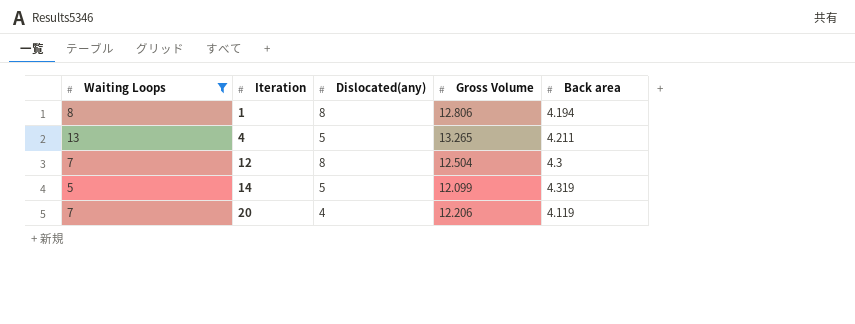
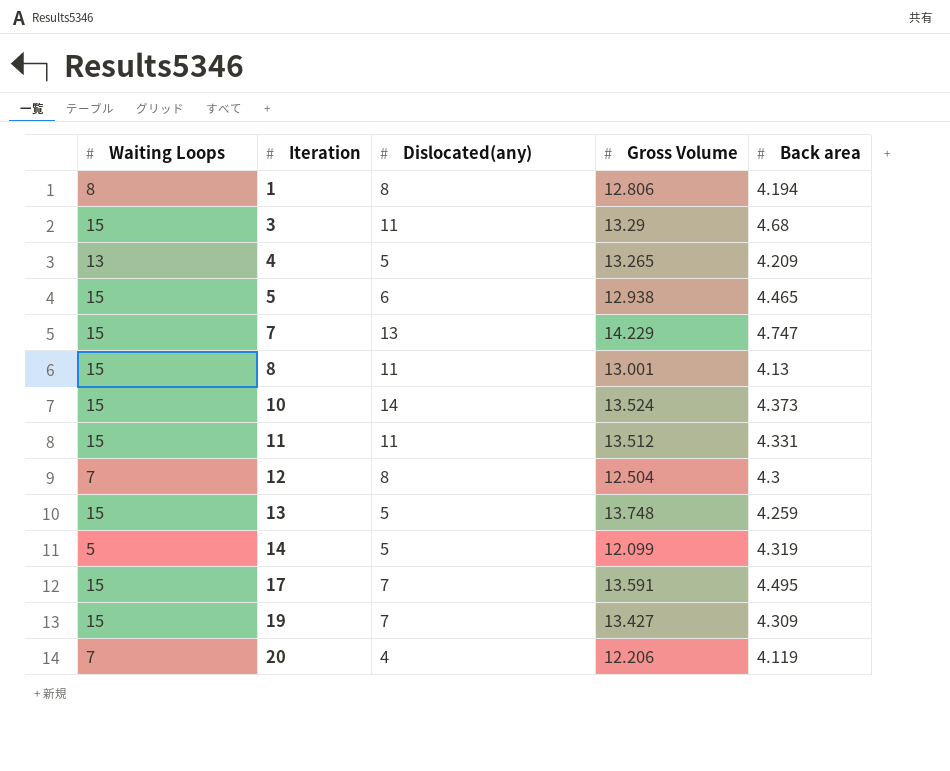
filter: Waiting Loops != 15 -> none
4 | Back area: 4.211 -> 4.209

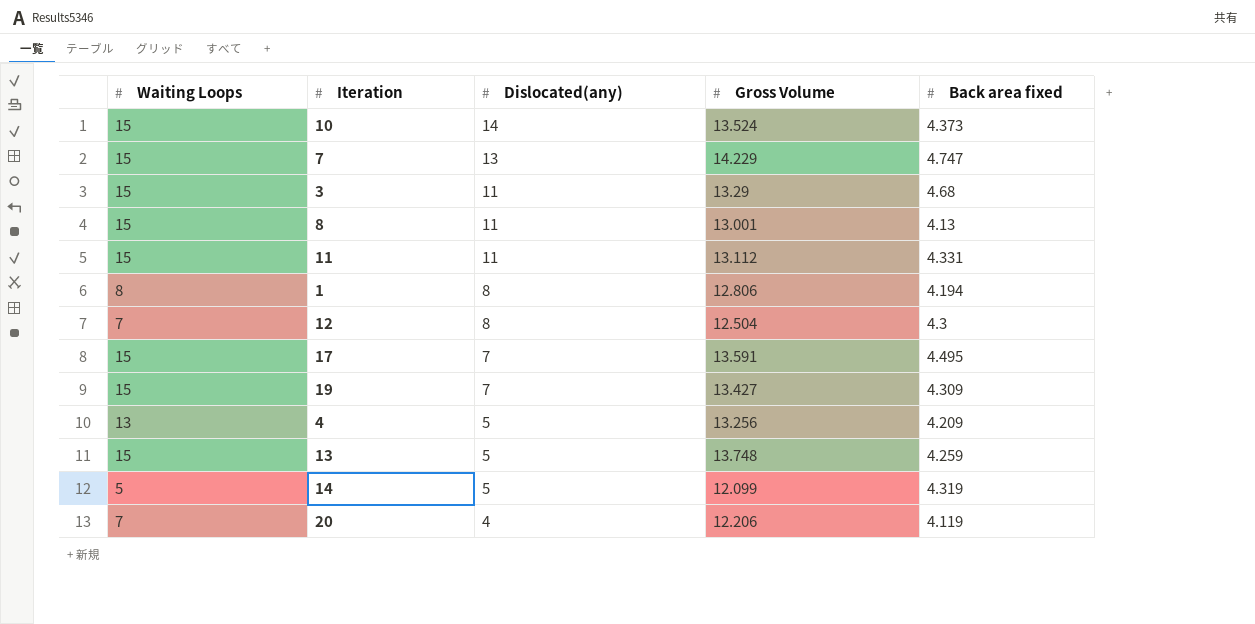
row order: Iteration ascending -> Dislocated(any) descending
column name: Back area -> Back area fixed
row 5: 15 | 6 | 12.938 | 4.465 -> none
11 | Gross Volume: 13.512 -> 13.112
4 | Gross Volume: 13.265 -> 13.256

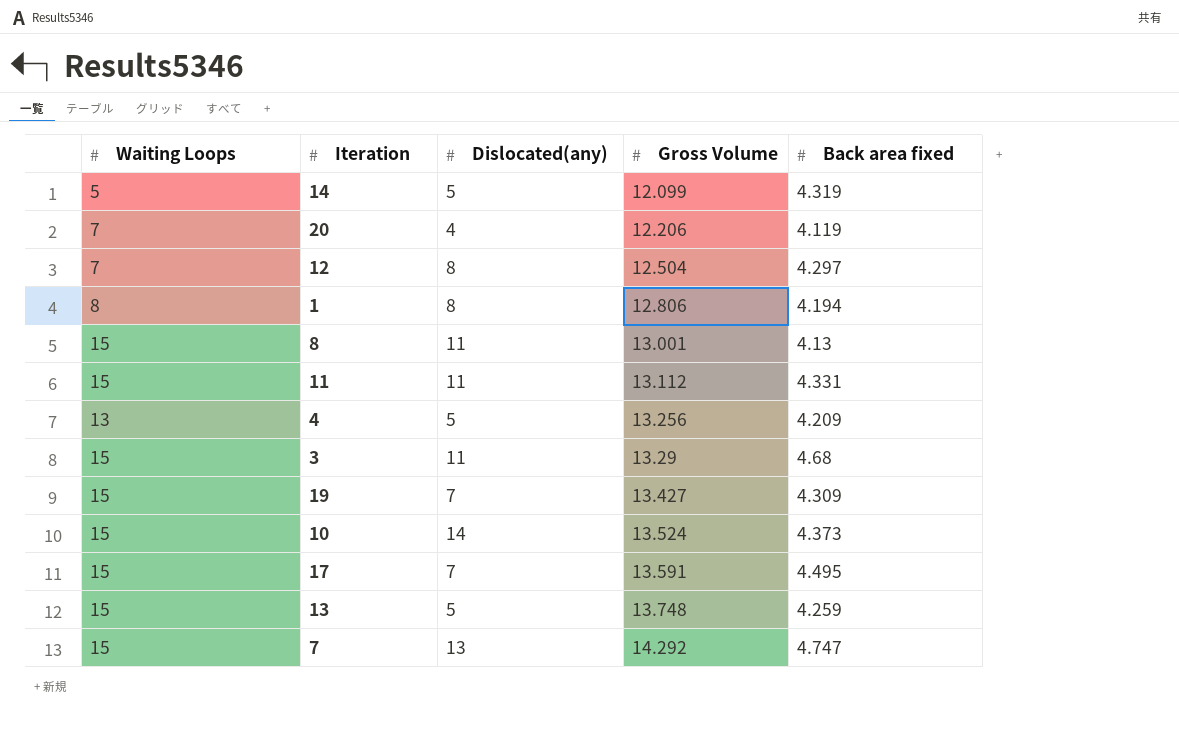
row order: Dislocated(any) descending -> Gross Volume ascending
12 | Back area fixed: 4.3 -> 4.297
7 | Gross Volume: 14.229 -> 14.292

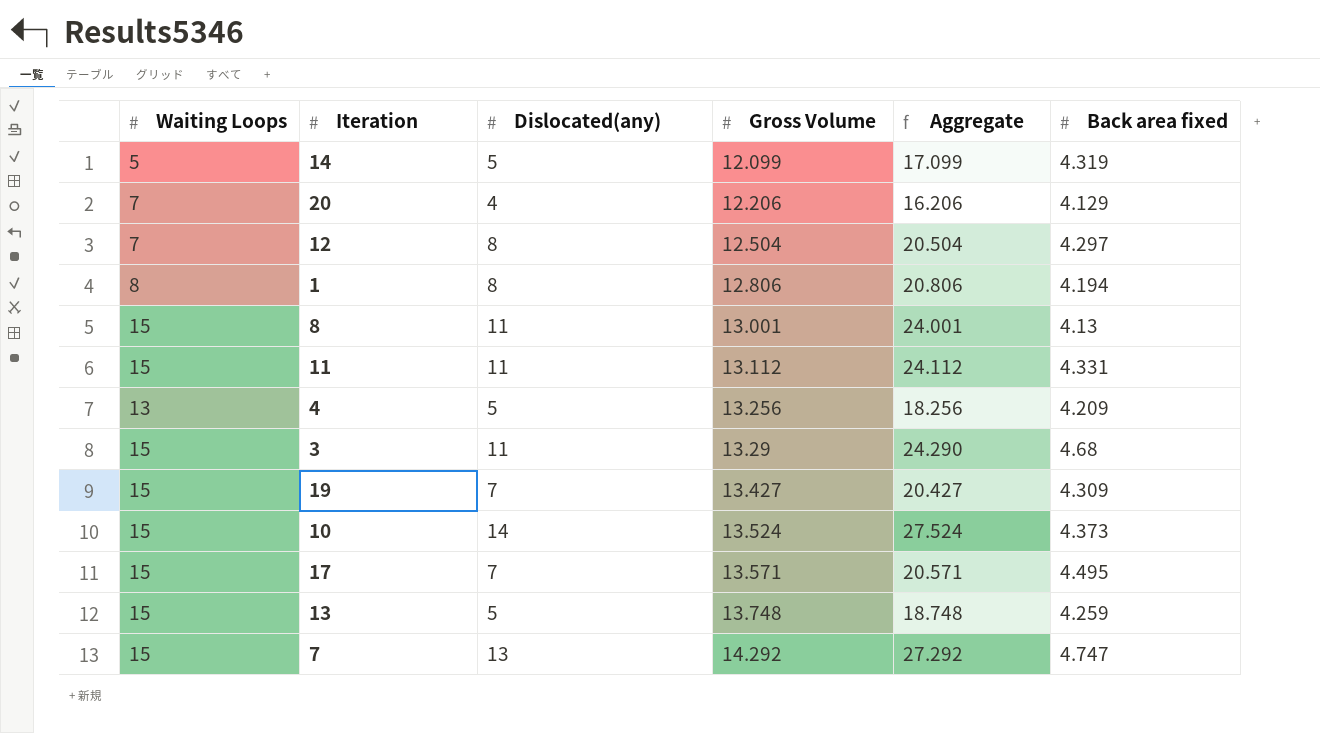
column Aggregate | formula: none -> [Dislocated(any)] + [Gross Volume]
20 | Back area fixed: 4.119 -> 4.129
17 | Gross Volume: 13.591 -> 13.571

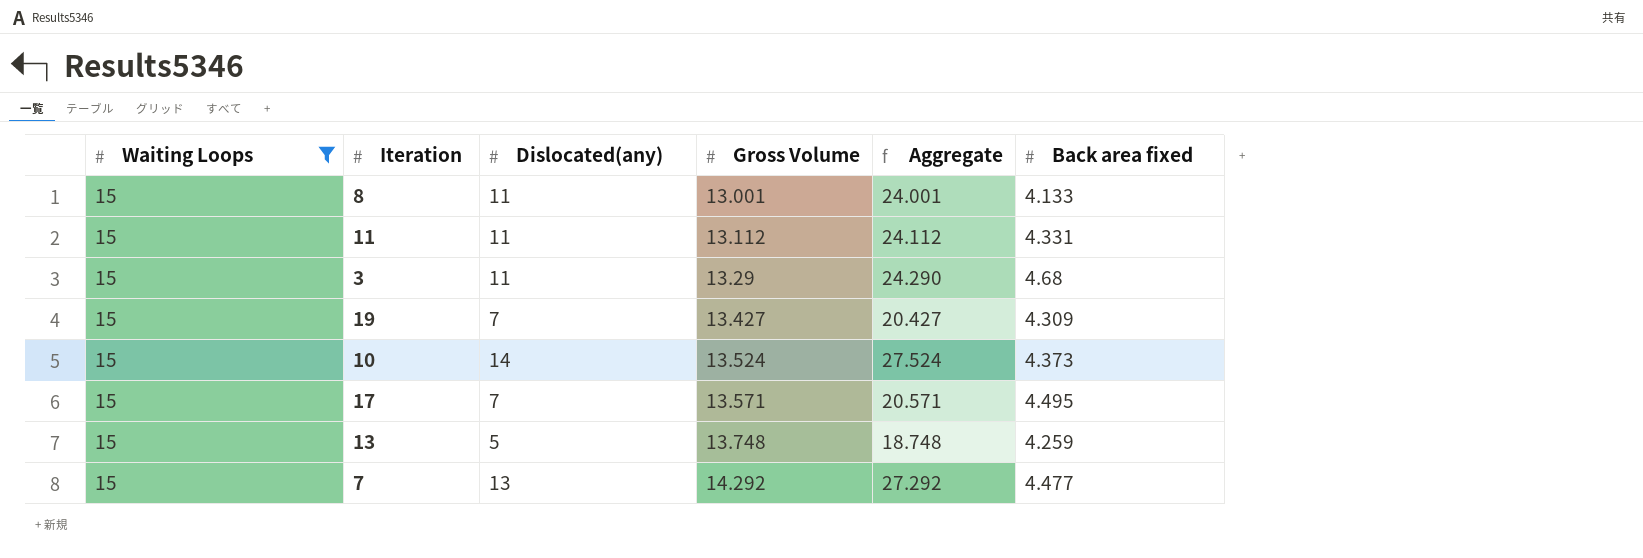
filter: none -> Waiting Loops = 15
8 | Back area fixed: 4.13 -> 4.133
7 | Back area fixed: 4.747 -> 4.477

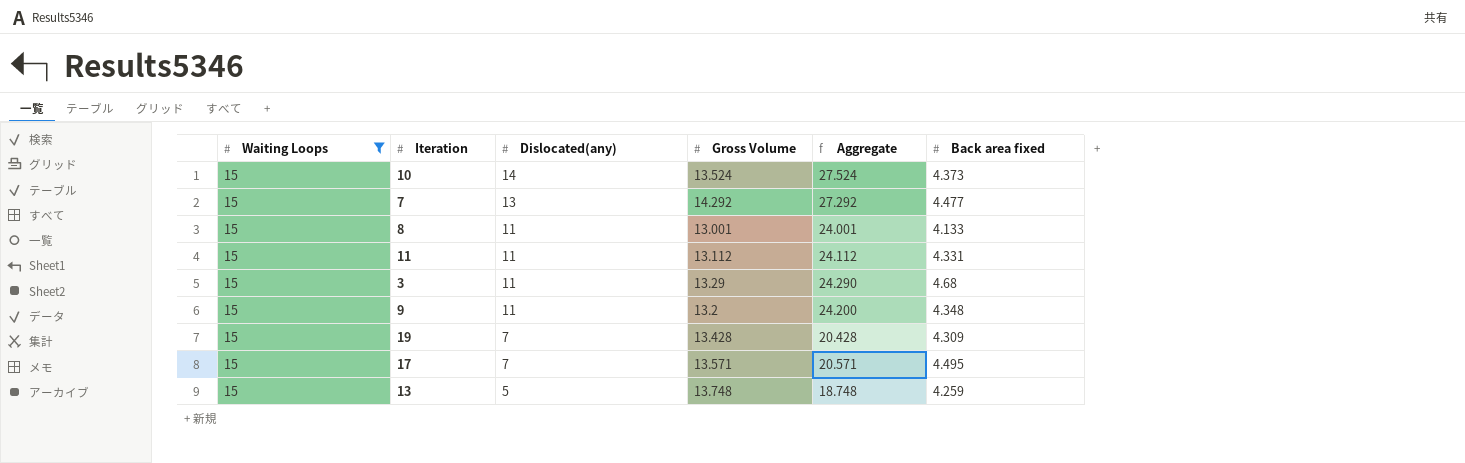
row order: Gross Volume ascending -> Dislocated(any) descending
row 9: none -> 15 | 11 | 13.2 | 24.200 | 4.348
19 | Gross Volume: 13.427 -> 13.428
19 | Aggregate: 20.427 -> 20.428

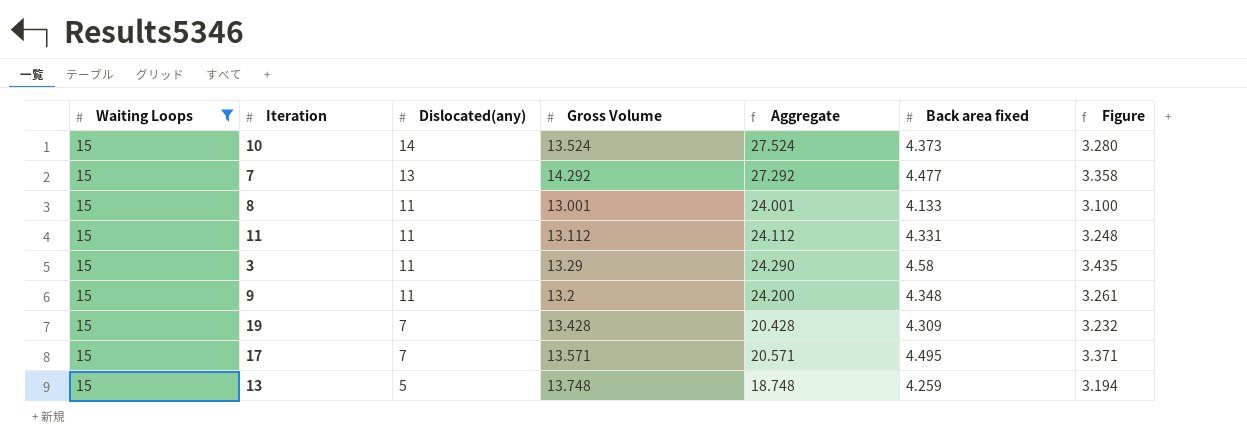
column Figure | formula: none -> [Back area fixed] * 0.75
3 | Back area fixed: 4.68 -> 4.58

